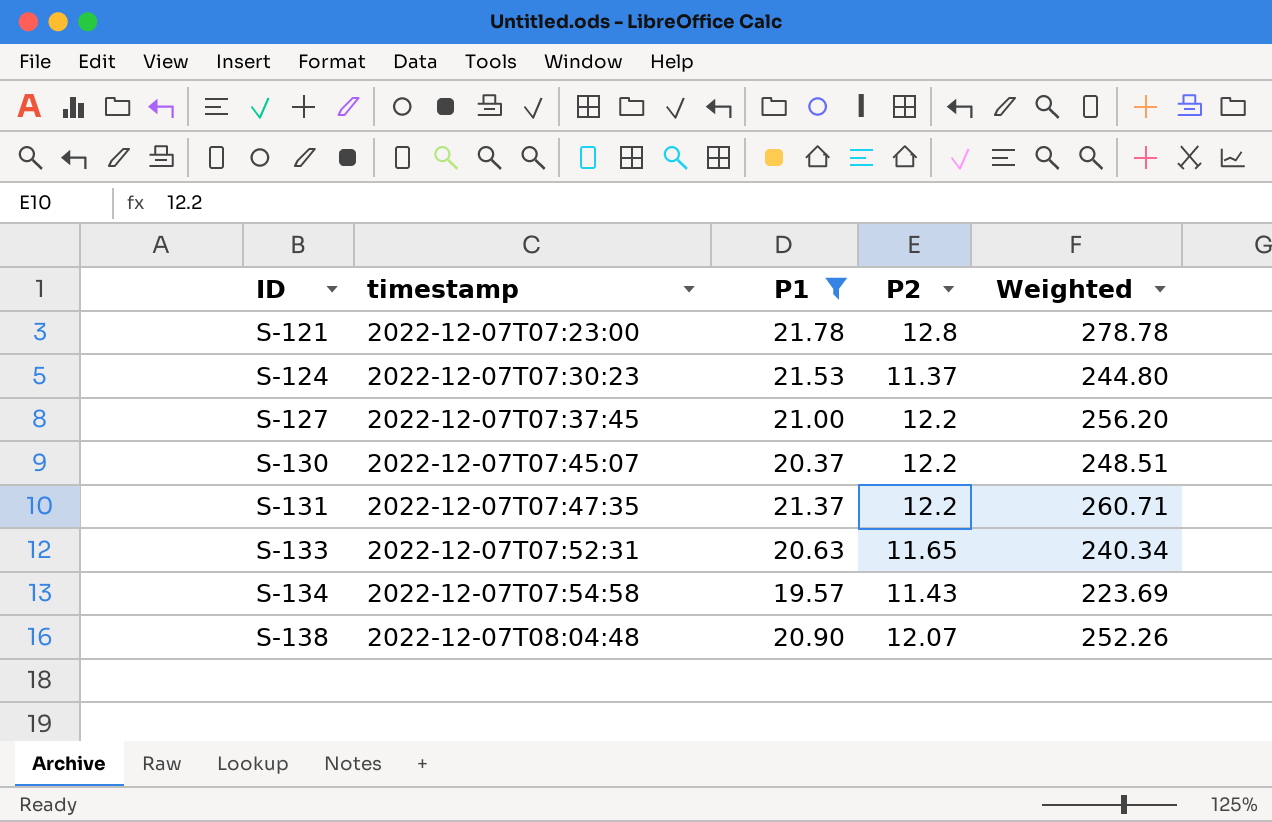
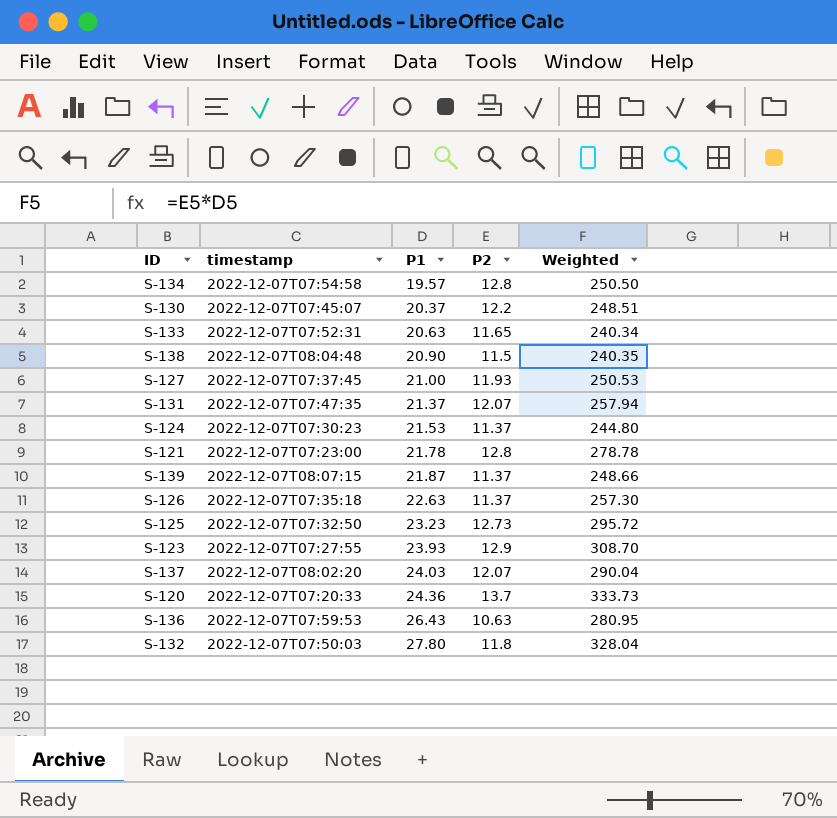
filter: P1 <= 21.78 -> none
row order: ID ascending -> P1 ascending
S-134 | P2: 11.43 -> 12.8
S-134 | Weighted: 223.69 -> 250.50
S-138 | P2: 12.07 -> 11.5
S-138 | Weighted: 252.26 -> 240.35
S-127 | P2: 12.2 -> 11.93
S-127 | Weighted: 256.20 -> 250.53
S-131 | P2: 12.2 -> 12.07
S-131 | Weighted: 260.71 -> 257.94

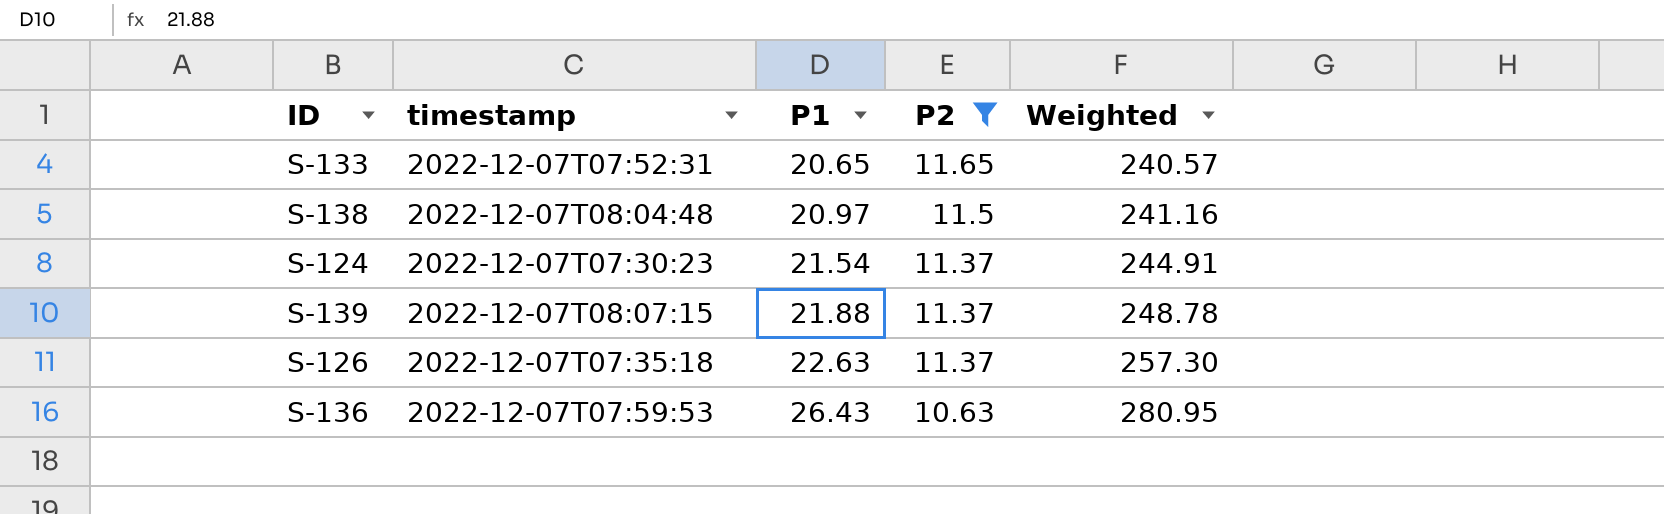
filter: none -> P2 <= 11.65
S-133 | P1: 20.63 -> 20.65
S-133 | Weighted: 240.34 -> 240.57
S-138 | P1: 20.90 -> 20.97
S-138 | Weighted: 240.35 -> 241.16
S-124 | P1: 21.53 -> 21.54
S-124 | Weighted: 244.80 -> 244.91
S-139 | P1: 21.87 -> 21.88
S-139 | Weighted: 248.66 -> 248.78

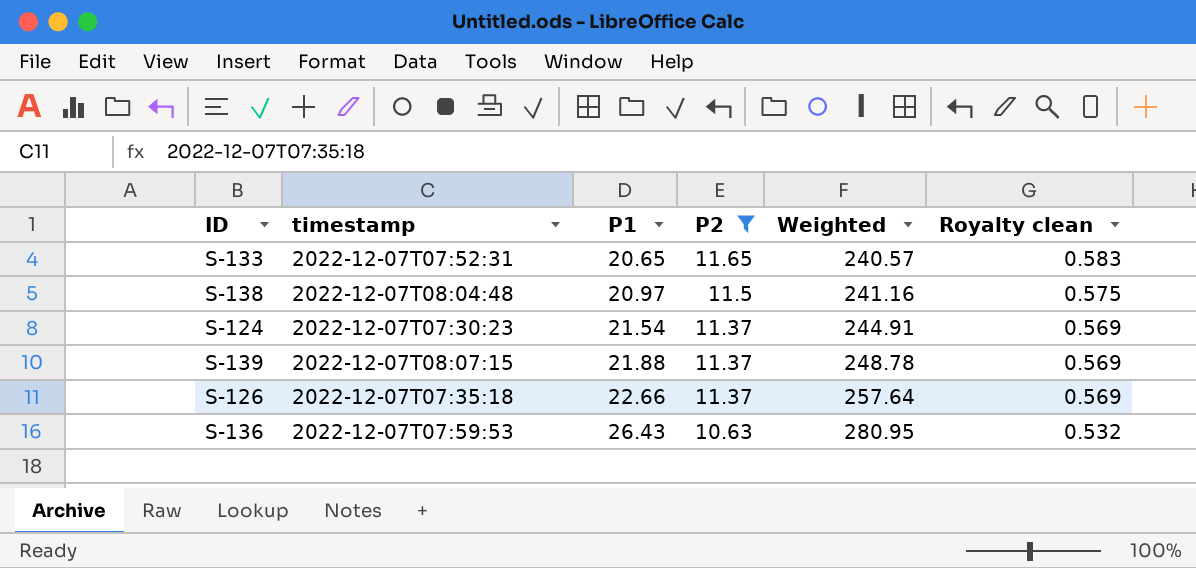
column Royalty clean | formula: none -> [P2] * 0.05
S-126 | P1: 22.63 -> 22.66
S-126 | Weighted: 257.30 -> 257.64

